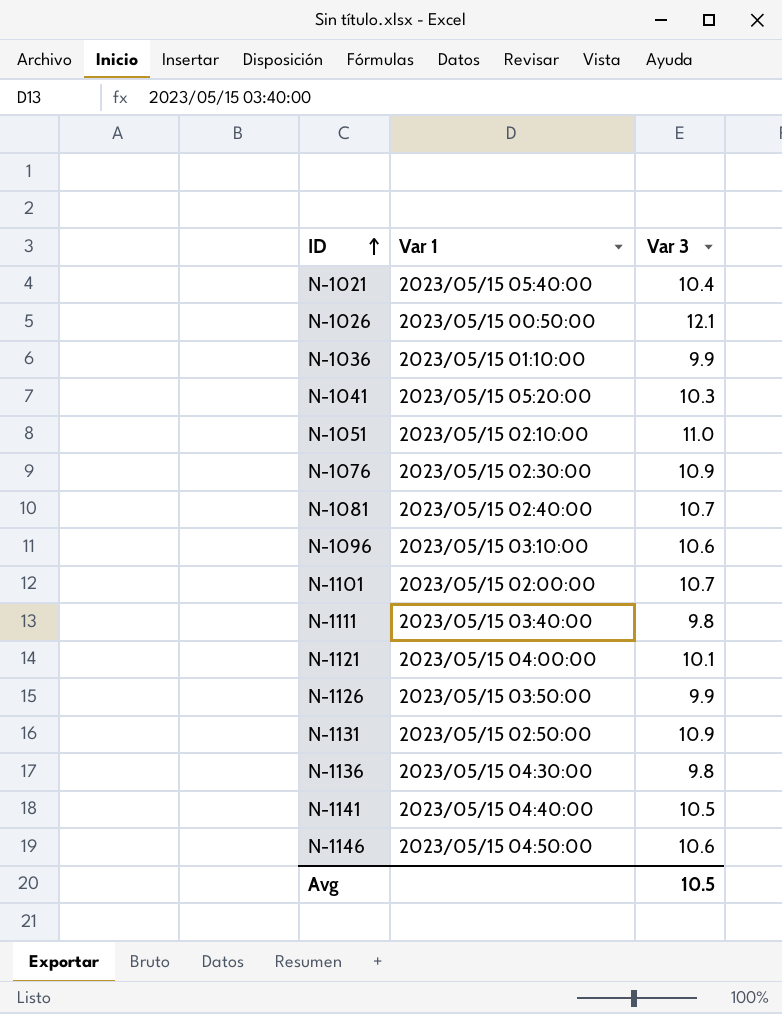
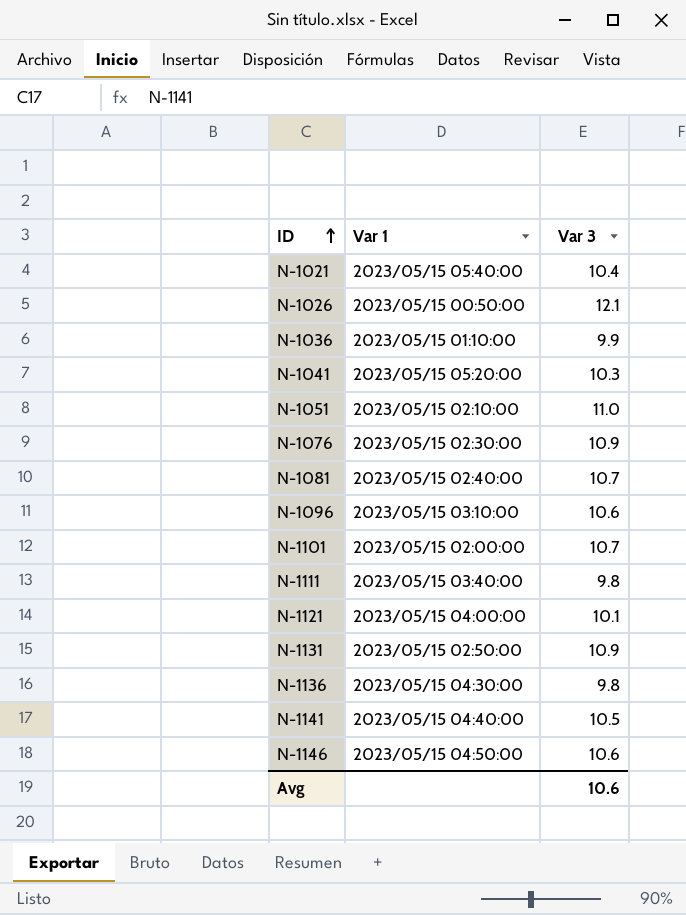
row N-1126: 2023/05/15 03:50:00 | 9.9 -> none
Avg | Var 3: 10.5 -> 10.6

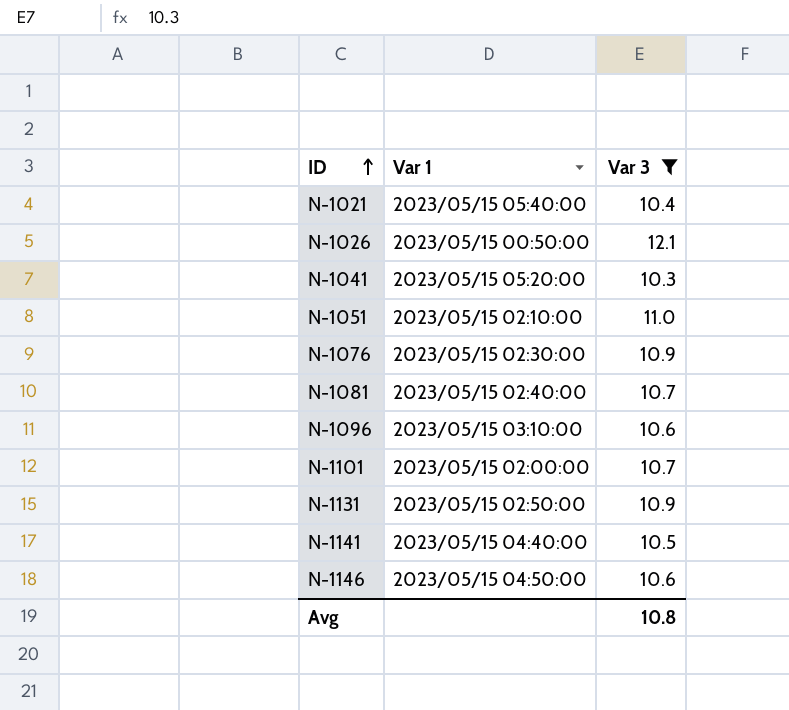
filter: none -> Var 3 >= 10.3
Avg | Var 3: 10.6 -> 10.8

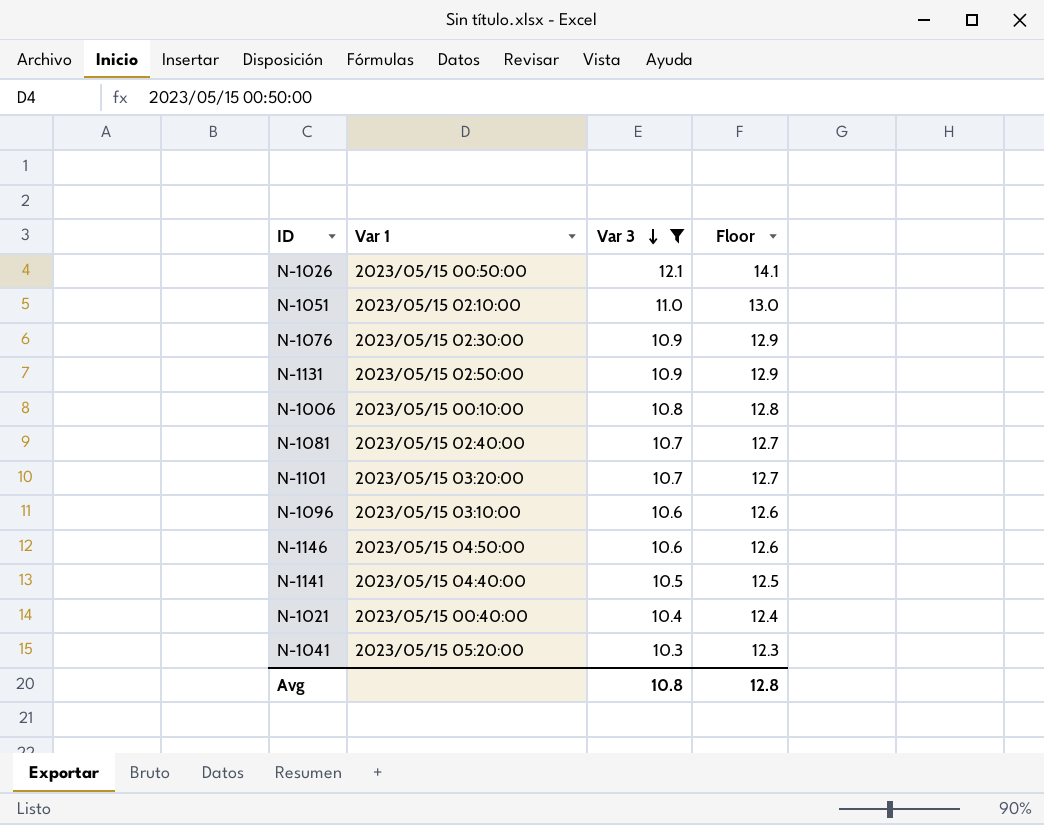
row order: ID ascending -> Var 3 descending
column Floor | formula: none -> [Var 3] + 2
row N-1006: none -> 2023/05/15 00:10:00 | 10.8 | 12.8
N-1101 | Var 1: 2023/05/15 02:00:00 -> 2023/05/15 03:20:00
N-1021 | Var 1: 2023/05/15 05:40:00 -> 2023/05/15 00:40:00

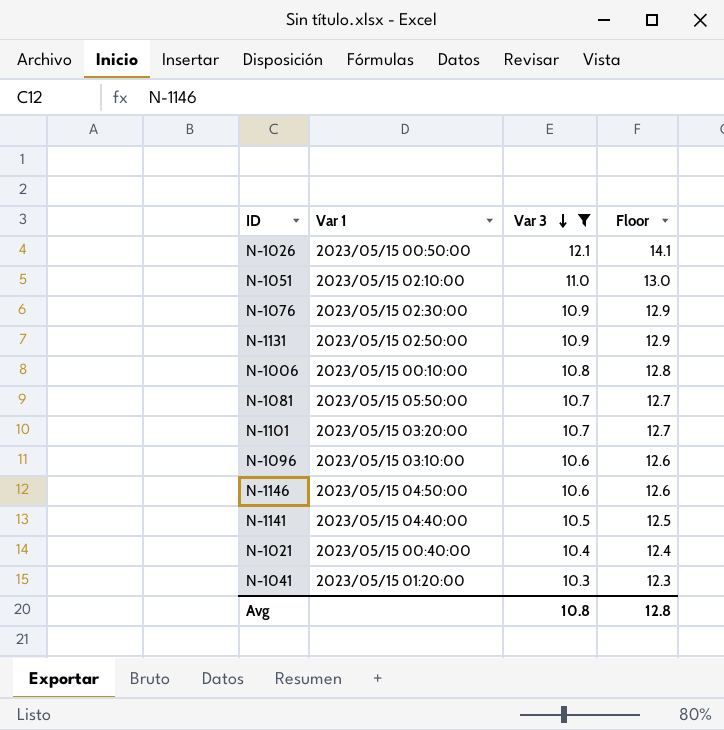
N-1081 | Var 1: 2023/05/15 02:40:00 -> 2023/05/15 05:50:00
N-1041 | Var 1: 2023/05/15 05:20:00 -> 2023/05/15 01:20:00

